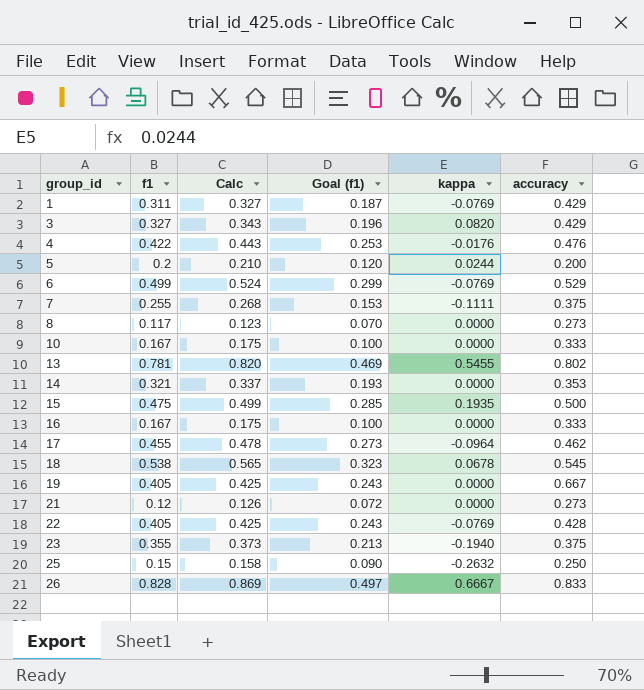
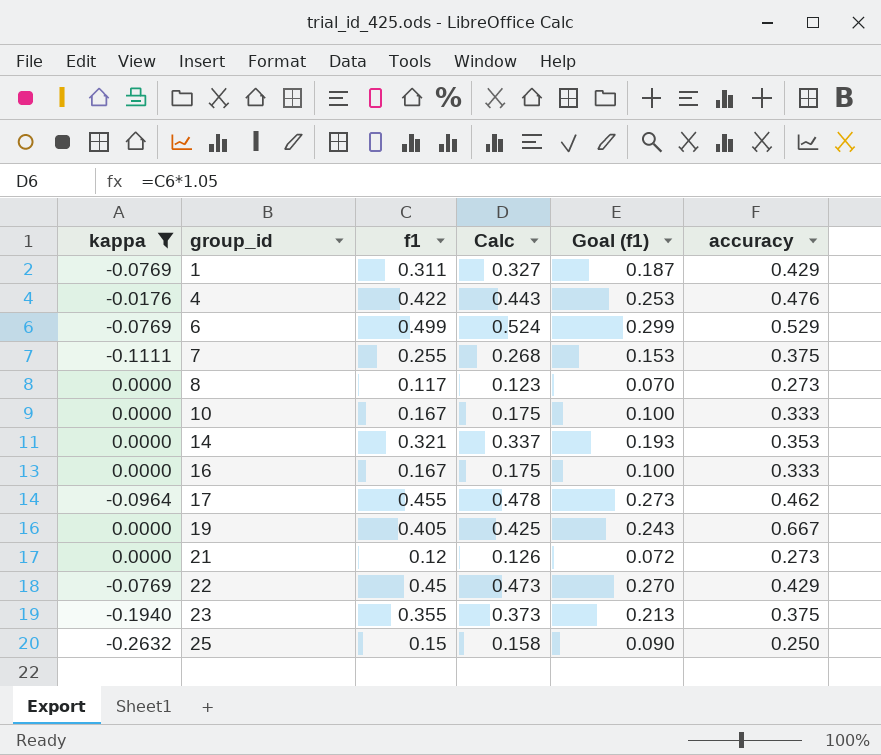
filter: none -> kappa <= 0.0000
column kappa | position: 5 -> 1
22 | f1: 0.405 -> 0.45
22 | Calc: 0.425 -> 0.473
22 | Goal (f1): 0.243 -> 0.270
22 | accuracy: 0.428 -> 0.429

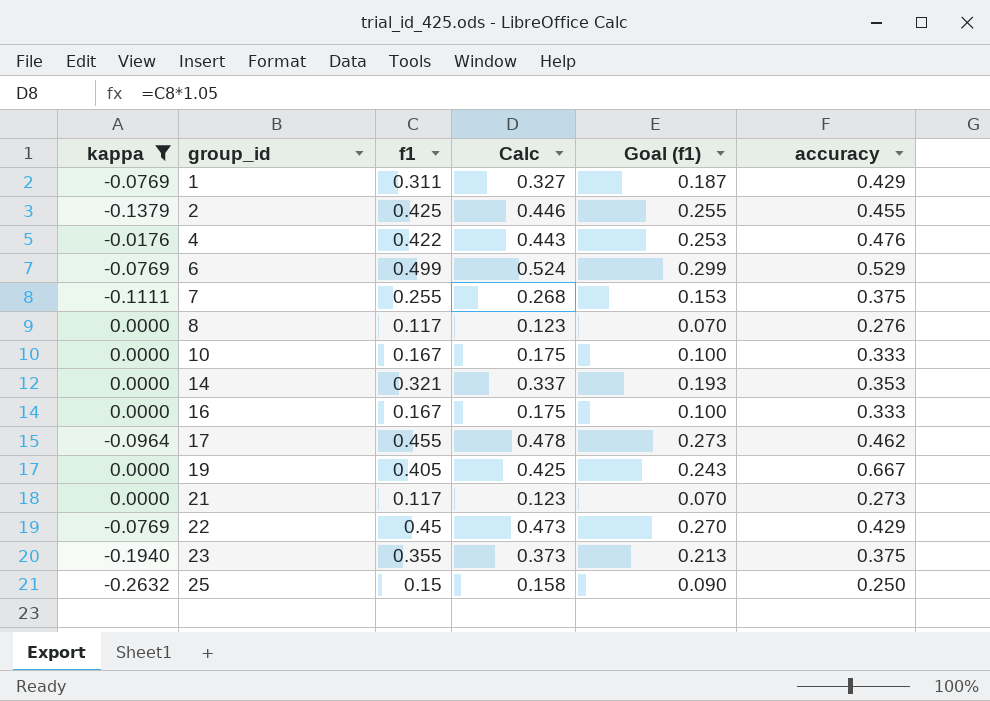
row 2: none -> -0.1379 | 0.425 | 0.446 | 0.255 | 0.455
8 | accuracy: 0.273 -> 0.276
21 | f1: 0.12 -> 0.117
21 | Calc: 0.126 -> 0.123
21 | Goal (f1): 0.072 -> 0.070

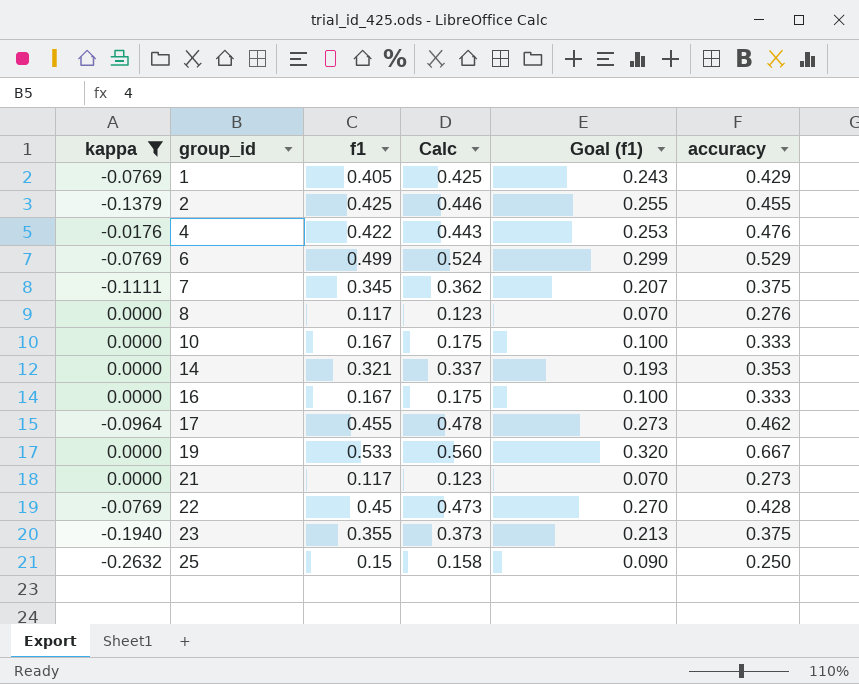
1 | f1: 0.311 -> 0.405
1 | Calc: 0.327 -> 0.425
1 | Goal (f1): 0.187 -> 0.243
7 | f1: 0.255 -> 0.345
7 | Calc: 0.268 -> 0.362
7 | Goal (f1): 0.153 -> 0.207
19 | f1: 0.405 -> 0.533
19 | Calc: 0.425 -> 0.560
19 | Goal (f1): 0.243 -> 0.320
22 | accuracy: 0.429 -> 0.428

